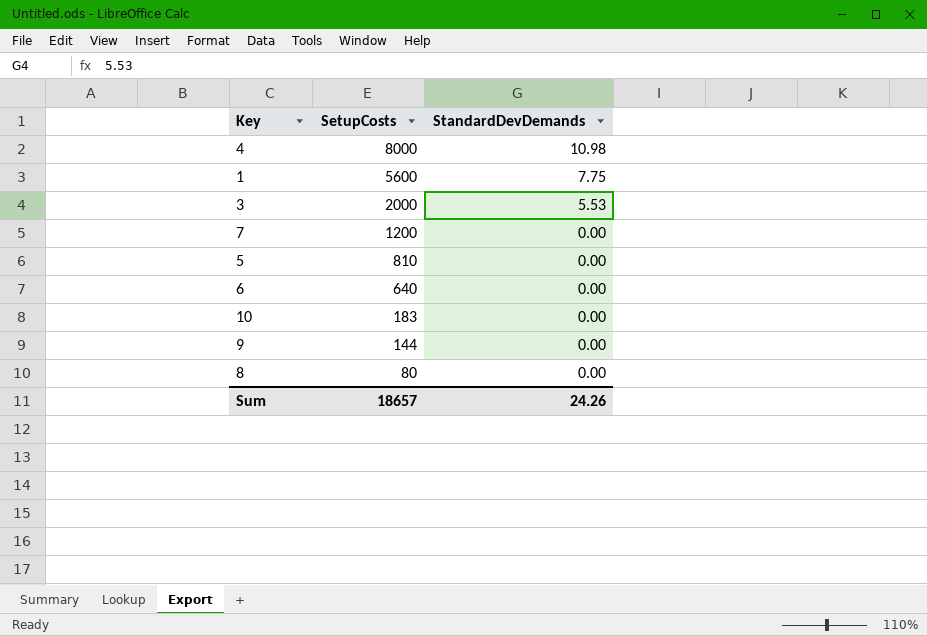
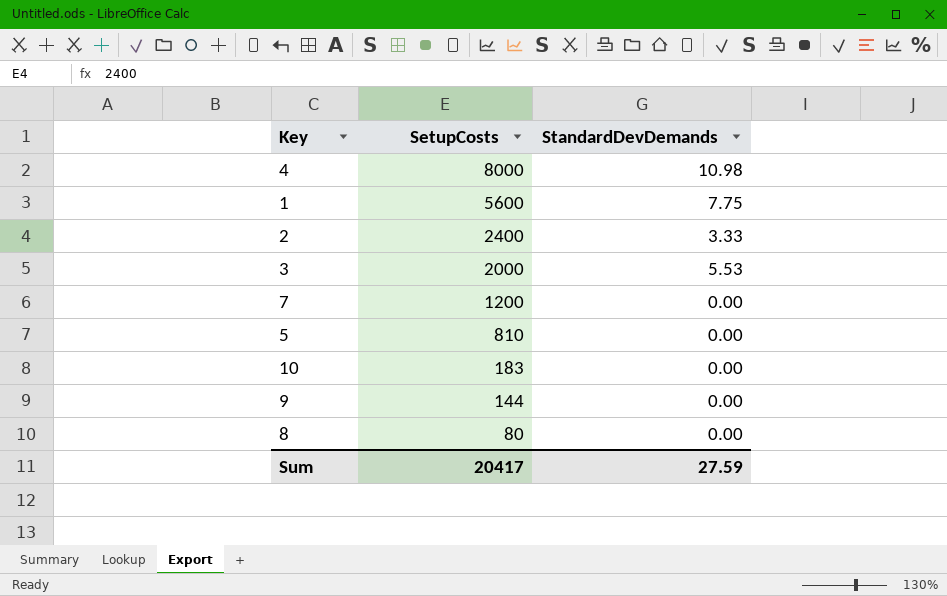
row 6: 640 | 0.00 -> none
row 2: none -> 2400 | 3.33
Sum | SetupCosts: 18657 -> 20417
Sum | StandardDevDemands: 24.26 -> 27.59

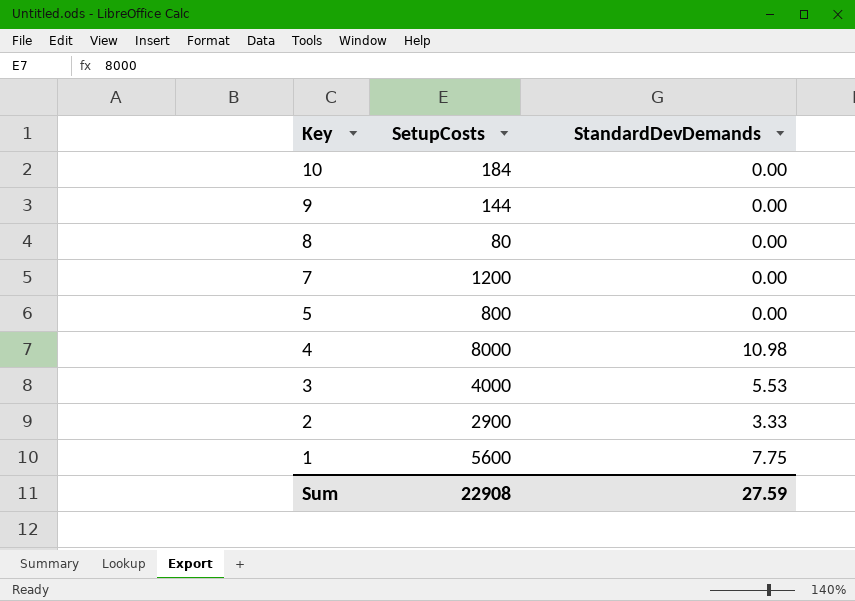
row order: SetupCosts descending -> Key descending
10 | SetupCosts: 183 -> 184
5 | SetupCosts: 810 -> 800
3 | SetupCosts: 2000 -> 4000
2 | SetupCosts: 2400 -> 2900
Sum | SetupCosts: 20417 -> 22908

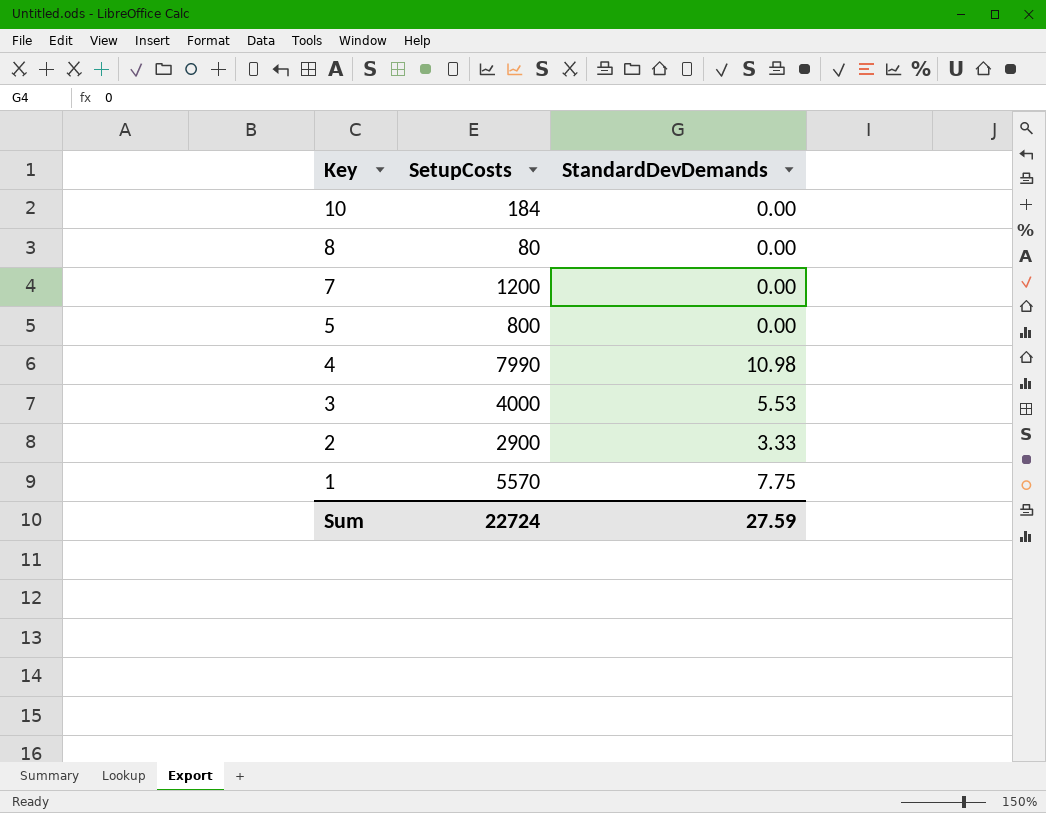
row 9: 144 | 0.00 -> none
4 | SetupCosts: 8000 -> 7990
1 | SetupCosts: 5600 -> 5570
Sum | SetupCosts: 22908 -> 22724

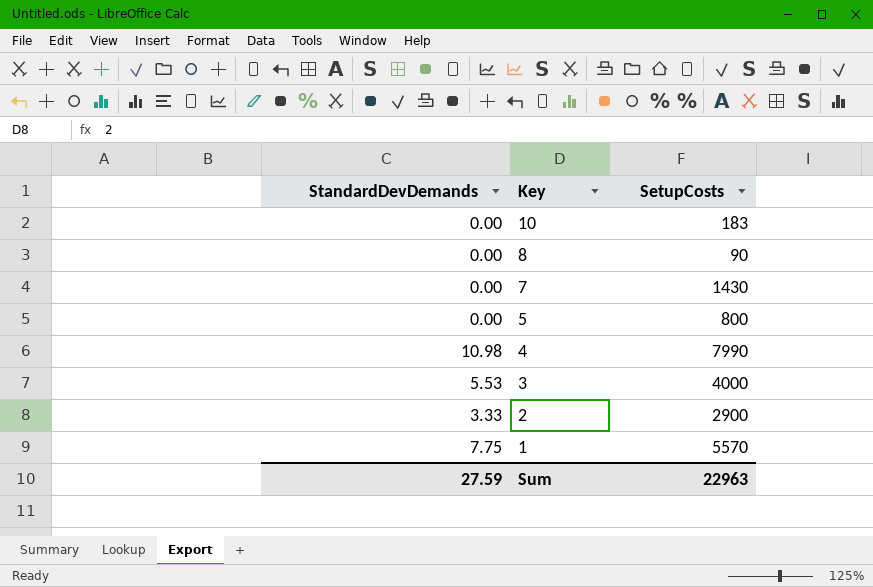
column StandardDevDemands | position: 3 -> 1
10 | SetupCosts: 184 -> 183
8 | SetupCosts: 80 -> 90
7 | SetupCosts: 1200 -> 1430
Sum | SetupCosts: 22724 -> 22963

